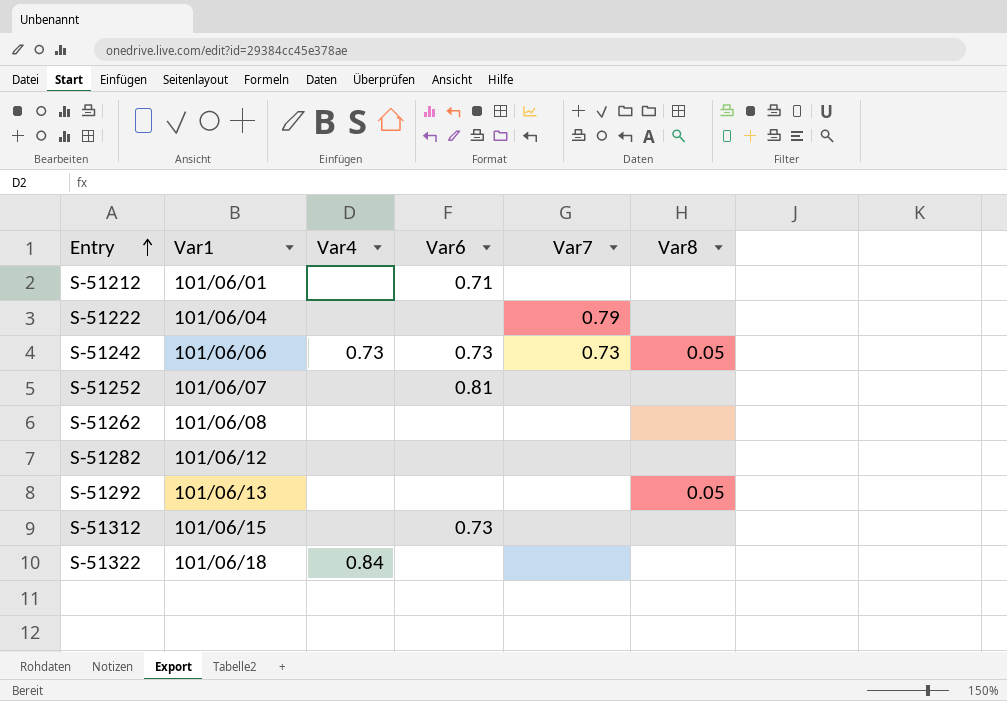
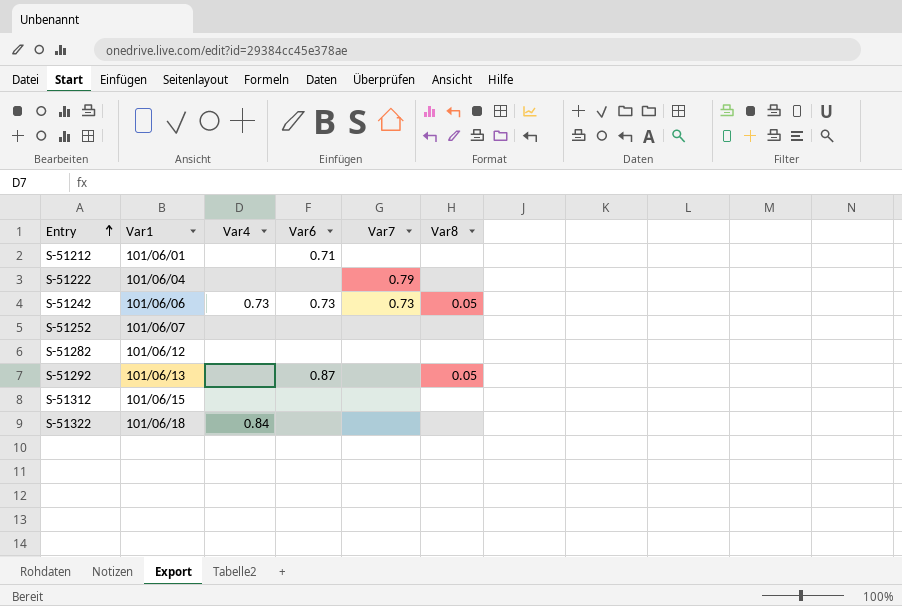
row S-51262: 101/06/08 | none | none | none | none -> none
S-51252 | Var6: 0.81 -> none
S-51292 | Var6: none -> 0.87
S-51312 | Var6: 0.73 -> none

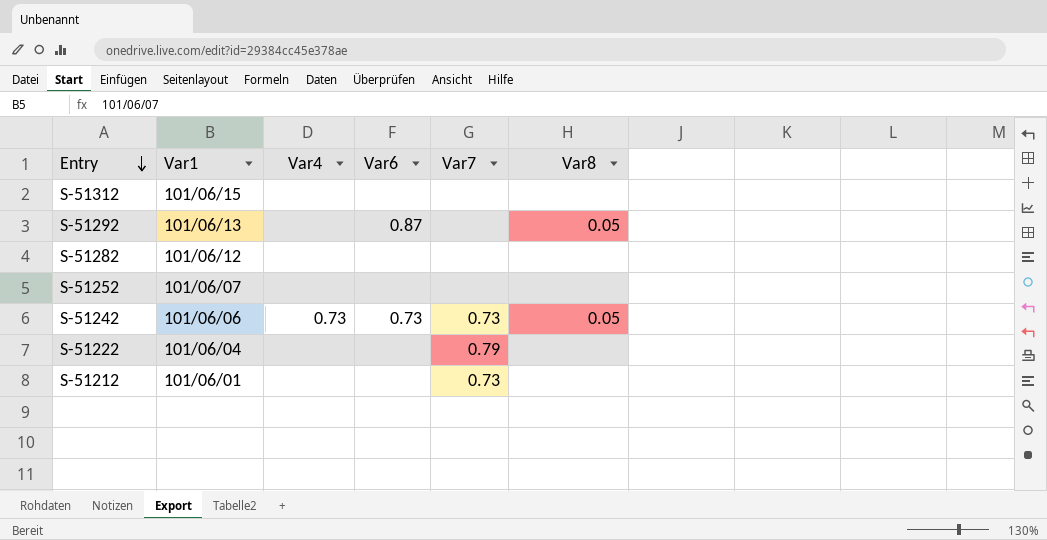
row order: Entry ascending -> Entry descending
row S-51322: 101/06/18 | 0.84 | none | none | none -> none
S-51212 | Var6: 0.71 -> none
S-51212 | Var7: none -> 0.73

